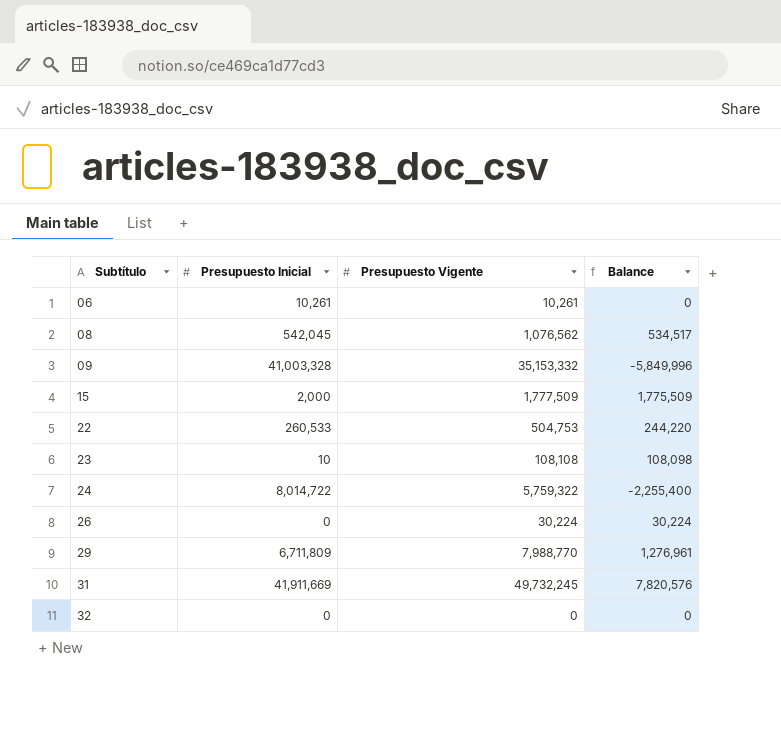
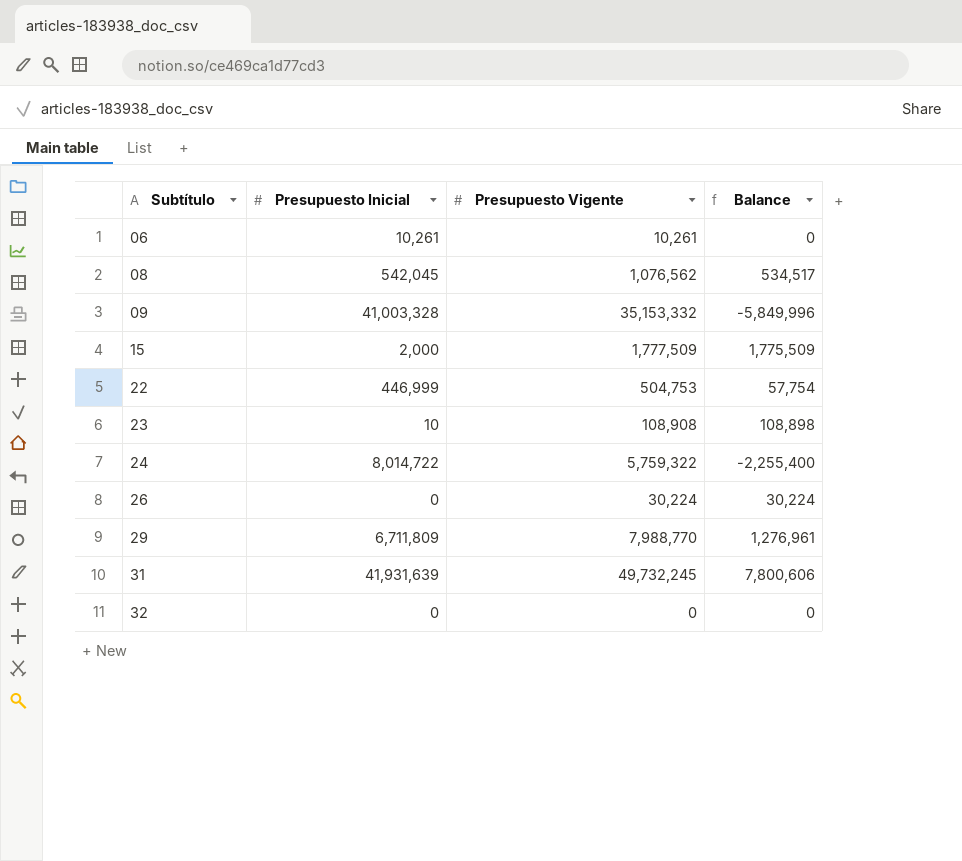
22 | Presupuesto Inicial: 260,533 -> 446,999
22 | Balance: 244,220 -> 57,754
23 | Presupuesto Vigente: 108,108 -> 108,908
23 | Balance: 108,098 -> 108,898
31 | Presupuesto Inicial: 41,911,669 -> 41,931,639
31 | Balance: 7,820,576 -> 7,800,606

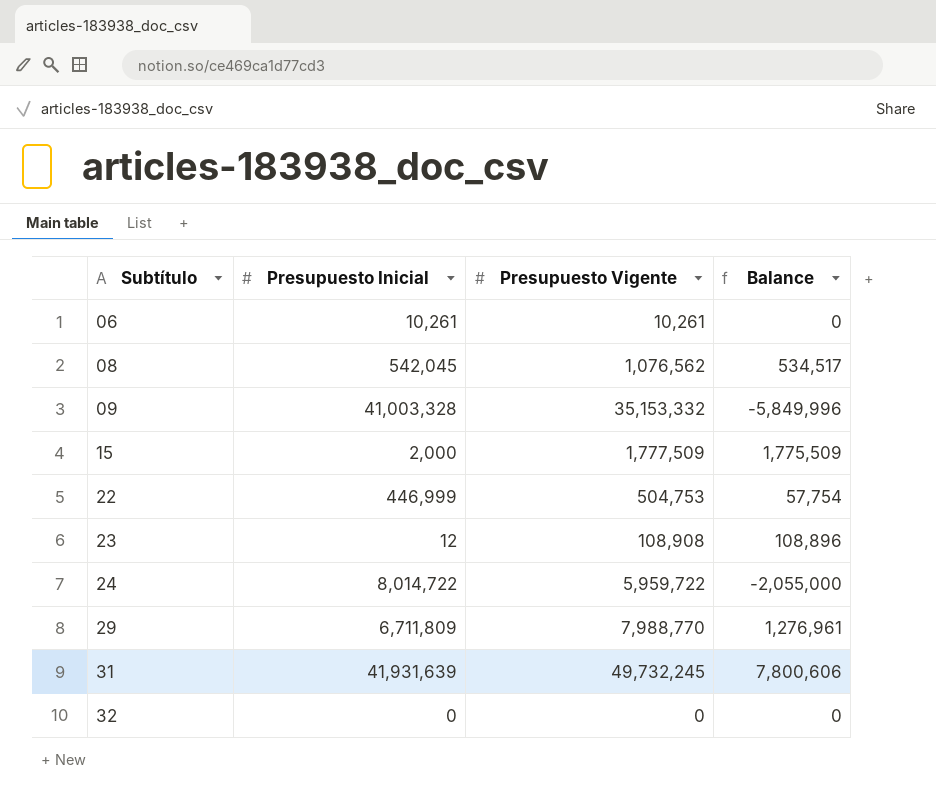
row 26: 0 | 30,224 | 30,224 -> none
23 | Presupuesto Inicial: 10 -> 12
23 | Balance: 108,898 -> 108,896
24 | Presupuesto Vigente: 5,759,322 -> 5,959,722
24 | Balance: -2,255,400 -> -2,055,000

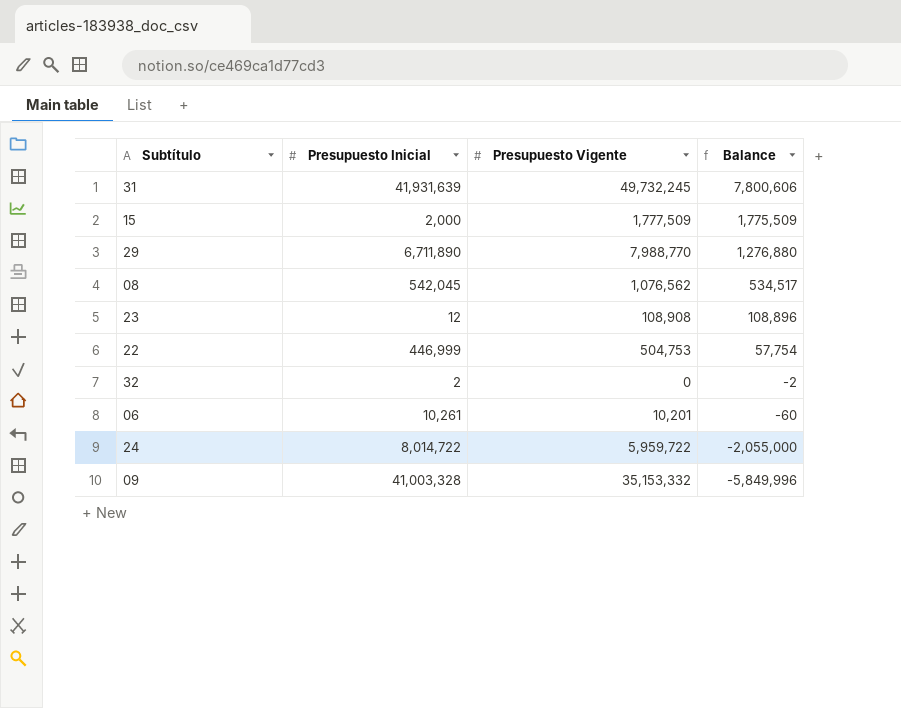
row order: Subtítulo ascending -> Balance descending
29 | Presupuesto Inicial: 6,711,809 -> 6,711,890
29 | Balance: 1,276,961 -> 1,276,880
32 | Presupuesto Inicial: 0 -> 2
32 | Balance: 0 -> -2
06 | Presupuesto Vigente: 10,261 -> 10,201
06 | Balance: 0 -> -60

